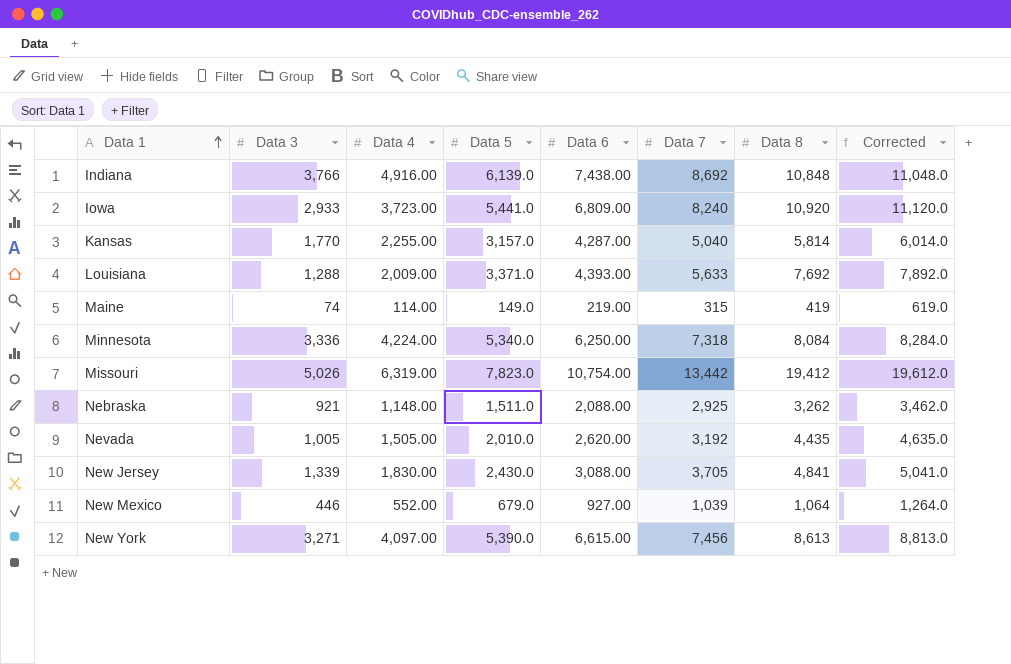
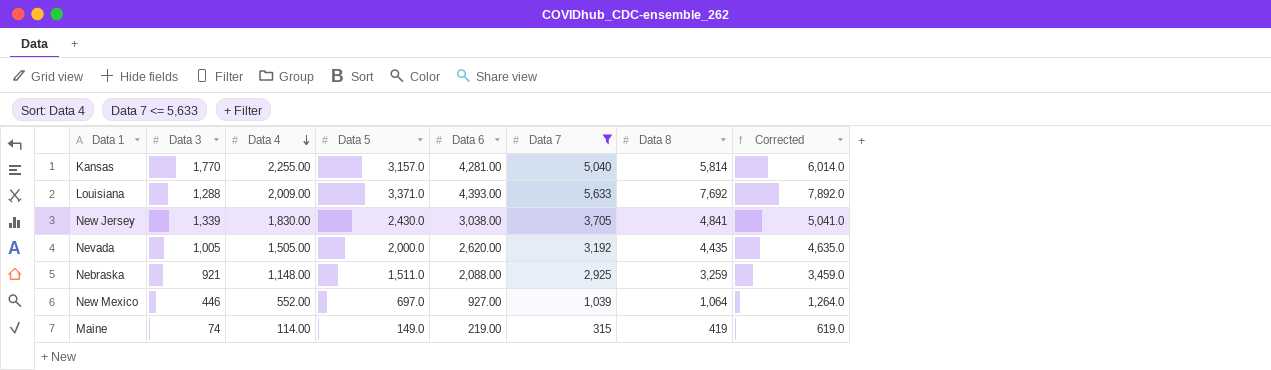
filter: none -> Data 7 <= 5,633
row order: Data 1 ascending -> Data 4 descending
Kansas | Data 6: 4,287.00 -> 4,281.00
New Jersey | Data 6: 3,088.00 -> 3,038.00
Nevada | Data 5: 2,010.0 -> 2,000.0
Nebraska | Data 8: 3,262 -> 3,259
Nebraska | Corrected: 3,462.0 -> 3,459.0
New Mexico | Data 5: 679.0 -> 697.0

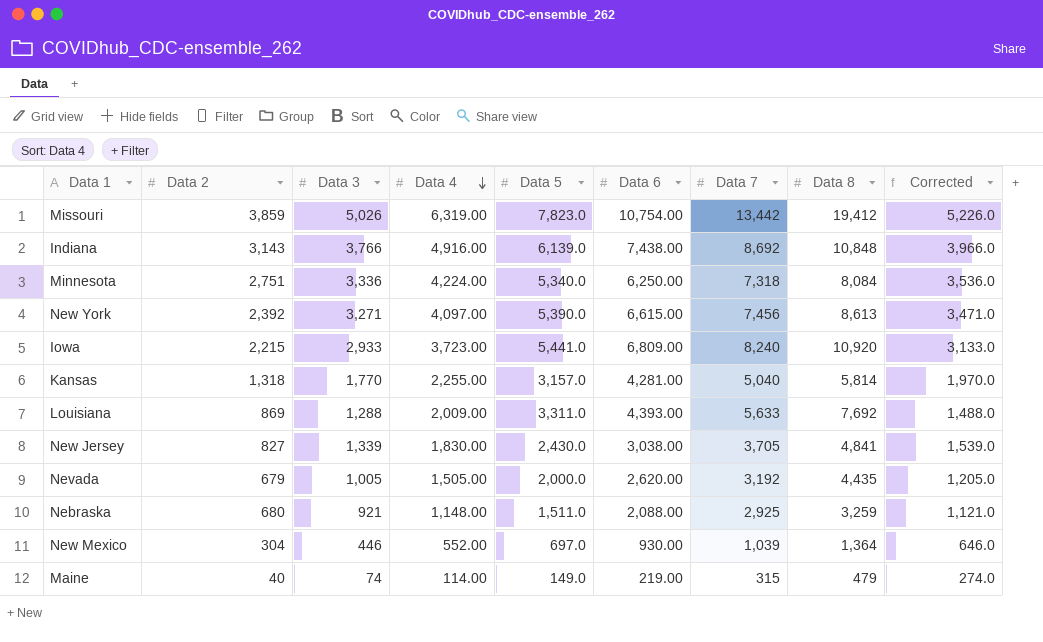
filter: Data 7 <= 5,633 -> none
column Data 2 | position: none -> 2
column Corrected | formula: [Data 8] + 200 -> [Data 3] + 200
Louisiana | Data 5: 3,371.0 -> 3,311.0
New Mexico | Data 6: 927.00 -> 930.00
New Mexico | Data 8: 1,064 -> 1,364
Maine | Data 8: 419 -> 479

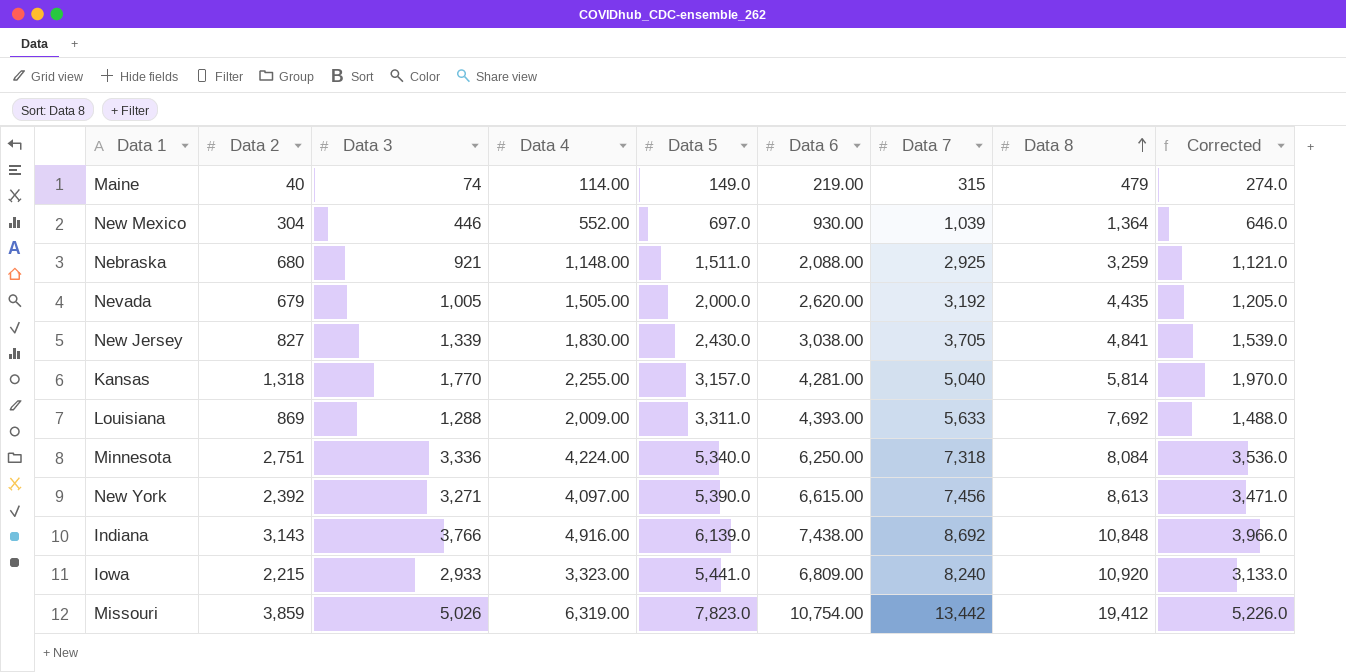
row order: Data 4 descending -> Data 8 ascending
Iowa | Data 4: 3,723.00 -> 3,323.00

